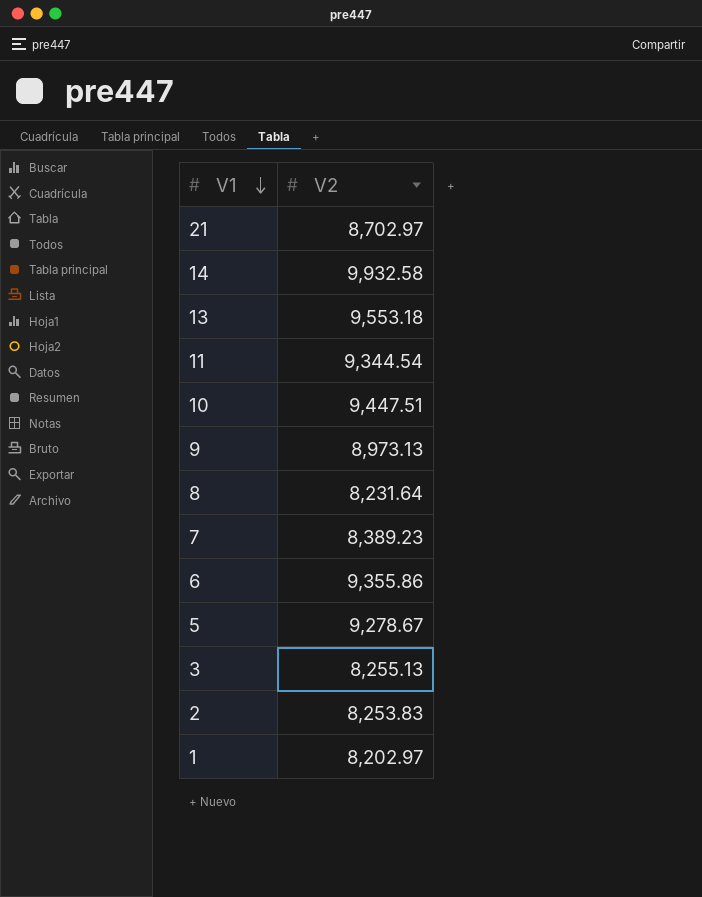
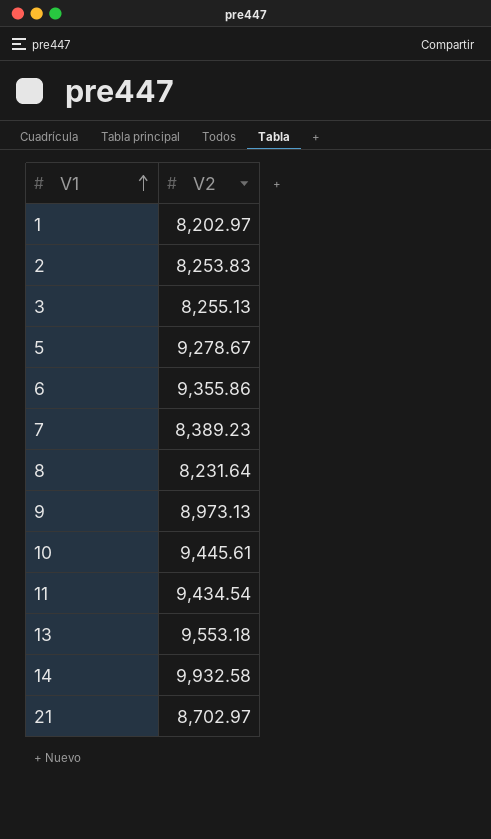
row order: V1 descending -> V1 ascending
10 | V2: 9,447.51 -> 9,445.61
11 | V2: 9,344.54 -> 9,434.54

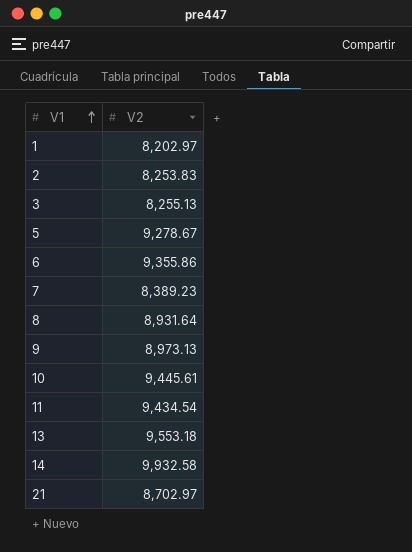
8 | V2: 8,231.64 -> 8,931.64

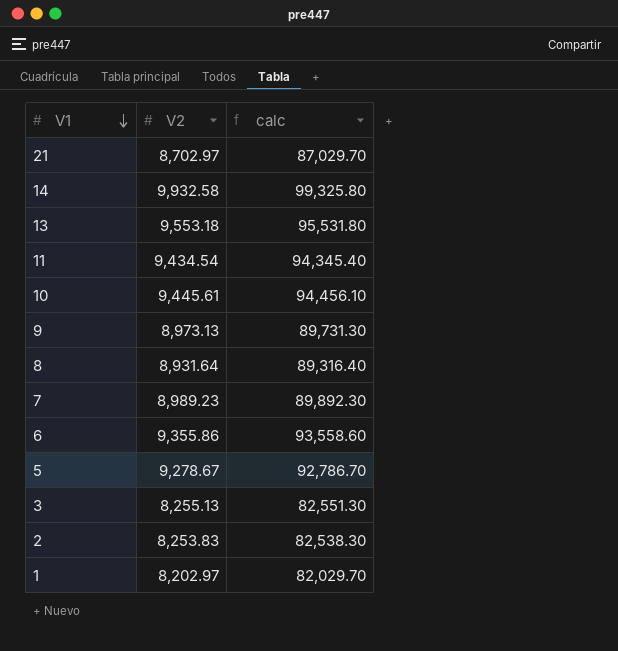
row order: V1 ascending -> V1 descending
column calc | formula: none -> [V2] * 10
7 | V2: 8,389.23 -> 8,989.23

